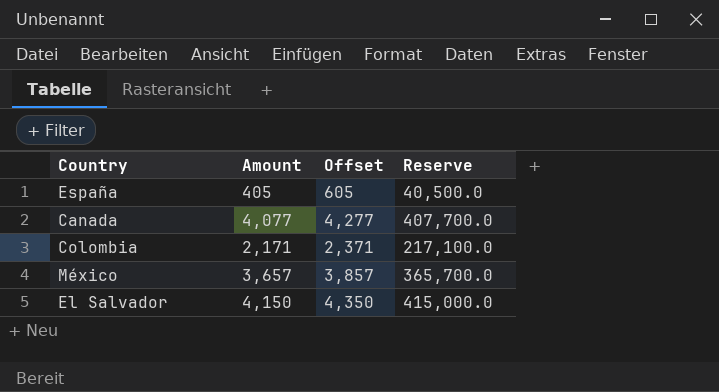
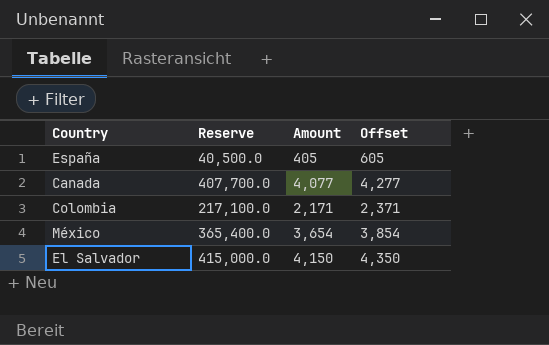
column Reserve | position: 4 -> 2
México | Reserve: 365,700.0 -> 365,400.0
México | Amount: 3,657 -> 3,654
México | Offset: 3,857 -> 3,854

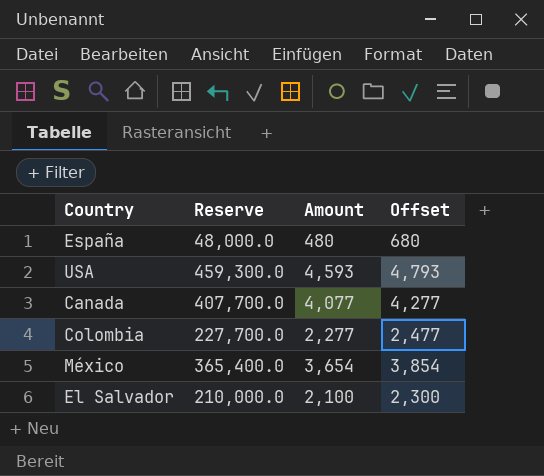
España | Reserve: 40,500.0 -> 48,000.0
España | Amount: 405 -> 480
España | Offset: 605 -> 680
row USA: none -> 459,300.0 | 4,593 | 4,793
Colombia | Reserve: 217,100.0 -> 227,700.0
Colombia | Amount: 2,171 -> 2,277
Colombia | Offset: 2,371 -> 2,477
El Salvador | Reserve: 415,000.0 -> 210,000.0
El Salvador | Amount: 4,150 -> 2,100
El Salvador | Offset: 4,350 -> 2,300

